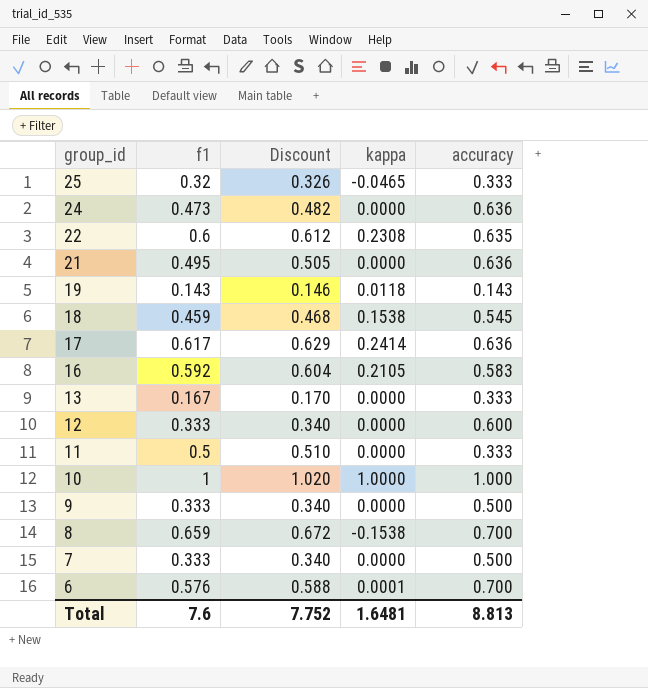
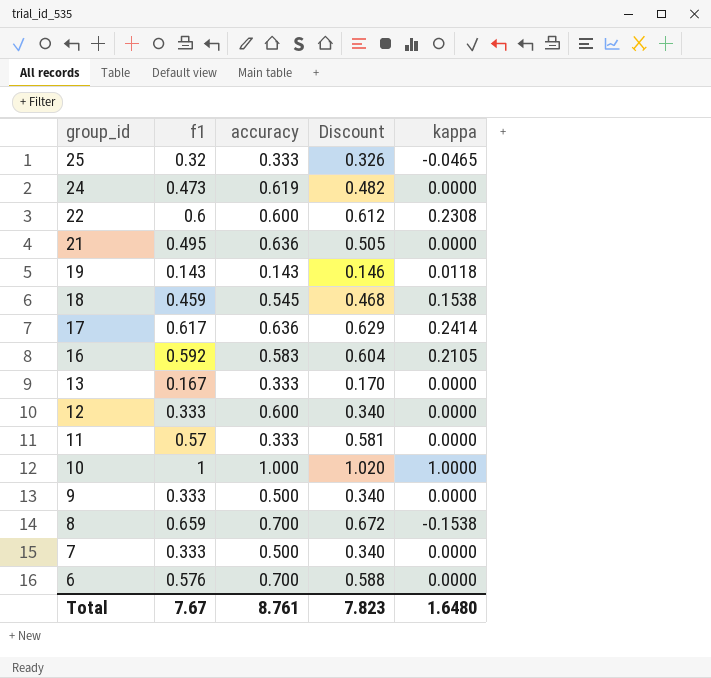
column accuracy | position: 5 -> 3
24 | accuracy: 0.636 -> 0.619
22 | accuracy: 0.635 -> 0.600
11 | f1: 0.5 -> 0.57
11 | Discount: 0.510 -> 0.581
6 | kappa: 0.0001 -> 0.0000
Total | f1: 7.6 -> 7.67
Total | accuracy: 8.813 -> 8.761
Total | Discount: 7.752 -> 7.823
Total | kappa: 1.6481 -> 1.6480

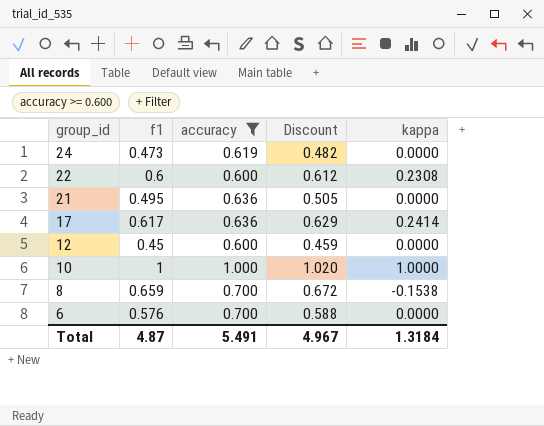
filter: none -> accuracy >= 0.600
12 | f1: 0.333 -> 0.45
12 | Discount: 0.340 -> 0.459
Total | f1: 7.67 -> 4.87
Total | accuracy: 8.761 -> 5.491
Total | Discount: 7.823 -> 4.967
Total | kappa: 1.6480 -> 1.3184

